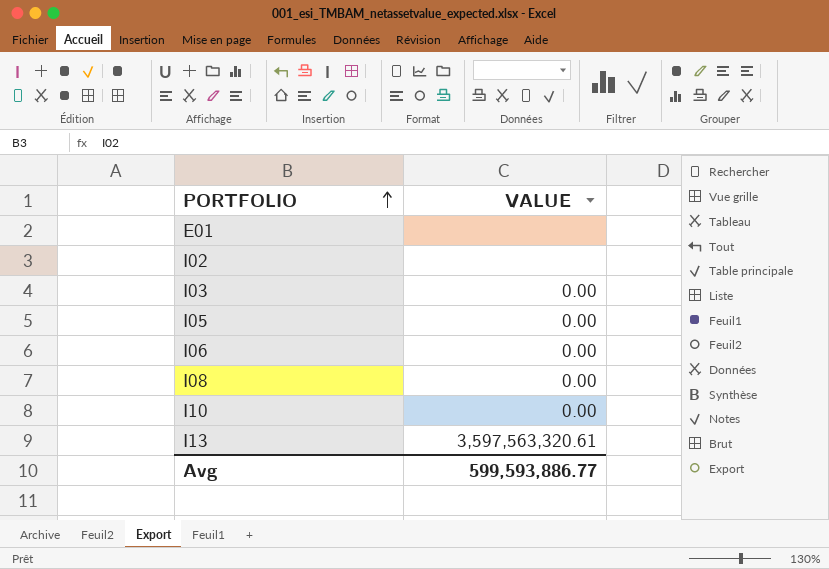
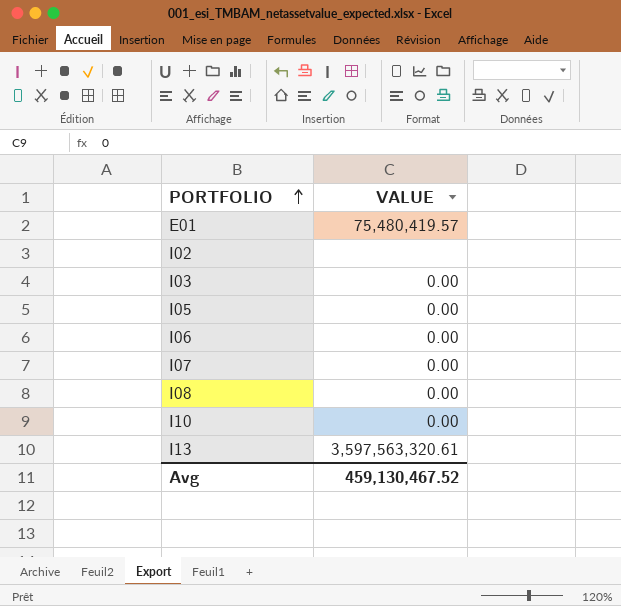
E01 | VALUE: none -> 75,480,419.57
row I07: none -> 0.00
Avg | VALUE: 599,593,886.77 -> 459,130,467.52

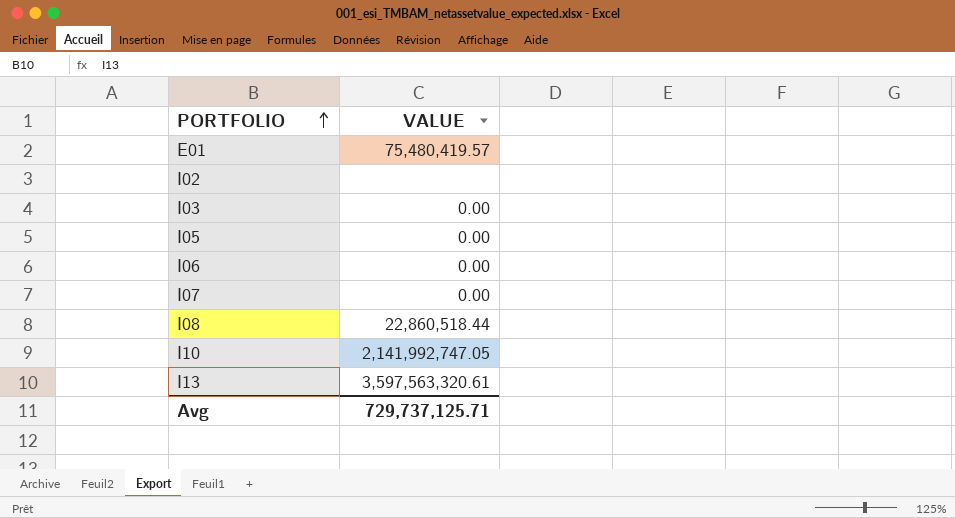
I08 | VALUE: 0.00 -> 22,860,518.44
I10 | VALUE: 0.00 -> 2,141,992,747.05
Avg | VALUE: 459,130,467.52 -> 729,737,125.71

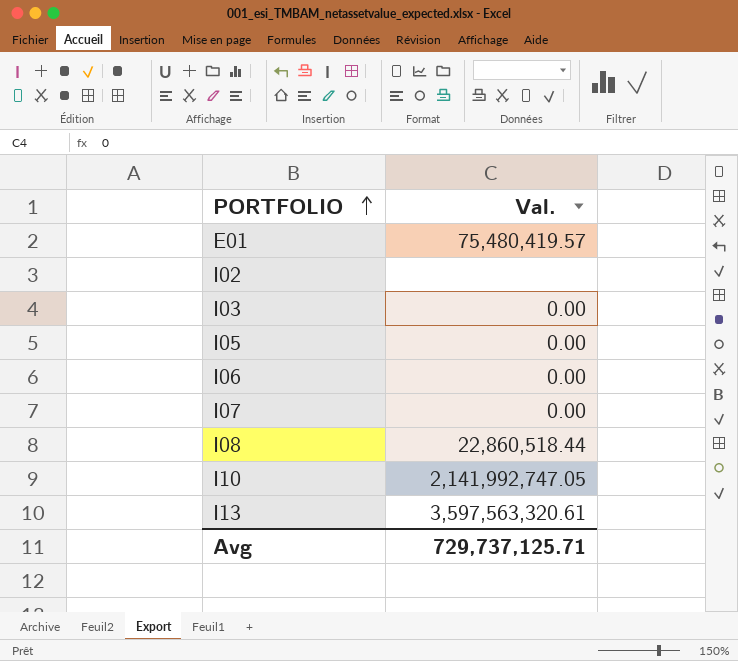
column name: VALUE -> Val.

